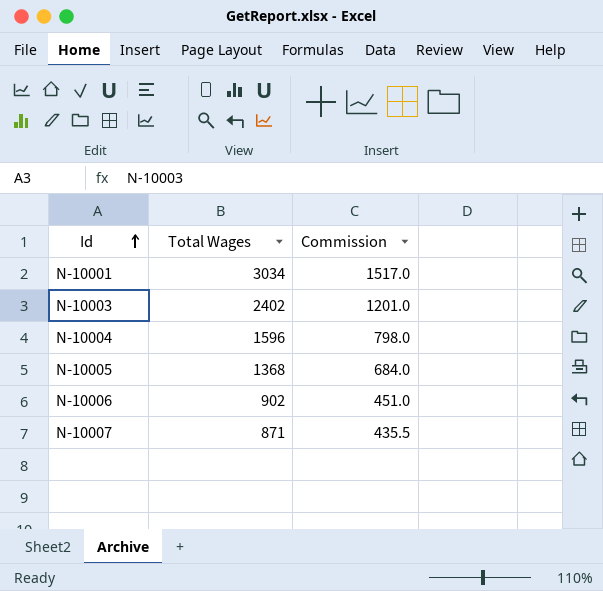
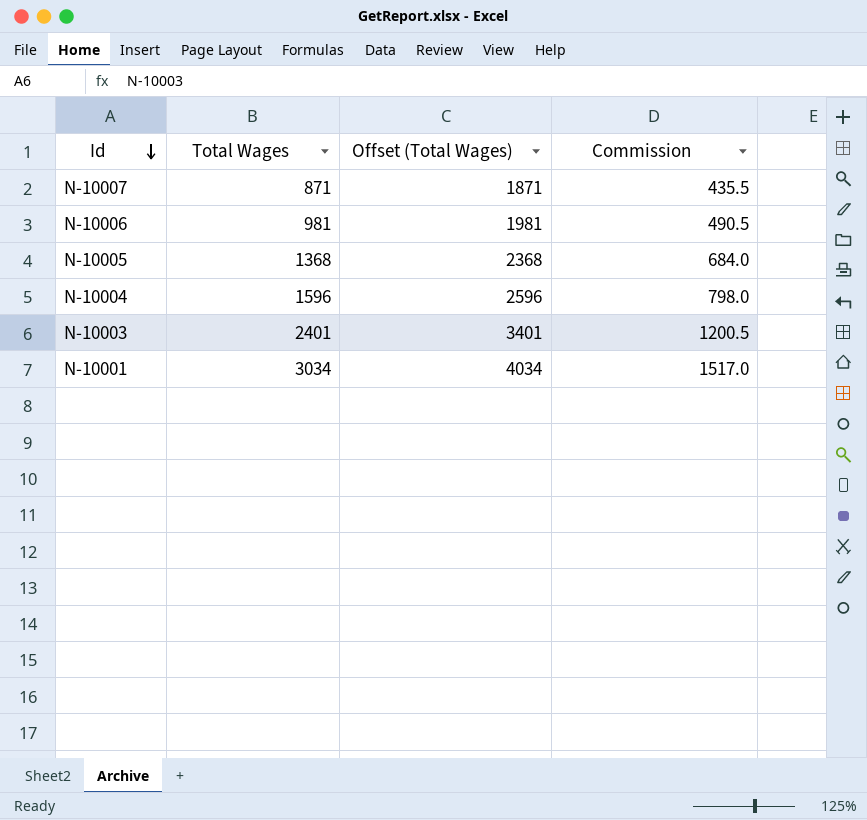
row order: Id ascending -> Id descending
column Offset (Total Wages) | formula: none -> [Total Wages] + 1000
N-10006 | Total Wages: 902 -> 981
N-10006 | Commission: 451.0 -> 490.5
N-10003 | Total Wages: 2402 -> 2401
N-10003 | Commission: 1201.0 -> 1200.5

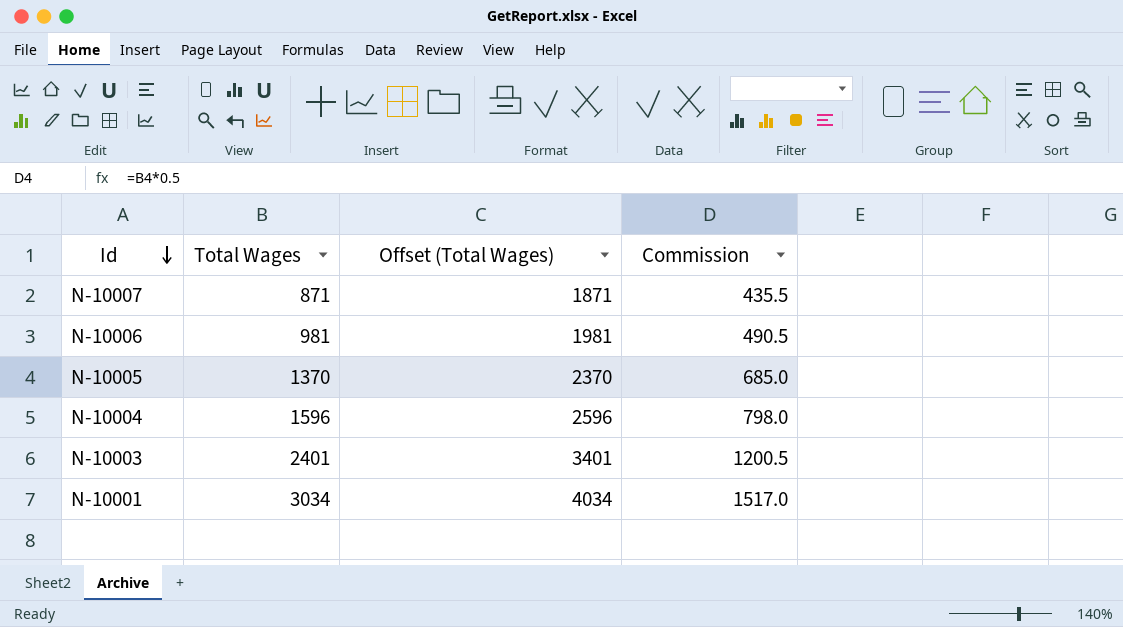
N-10005 | Total Wages: 1368 -> 1370
N-10005 | Offset (Total Wages): 2368 -> 2370
N-10005 | Commission: 684.0 -> 685.0

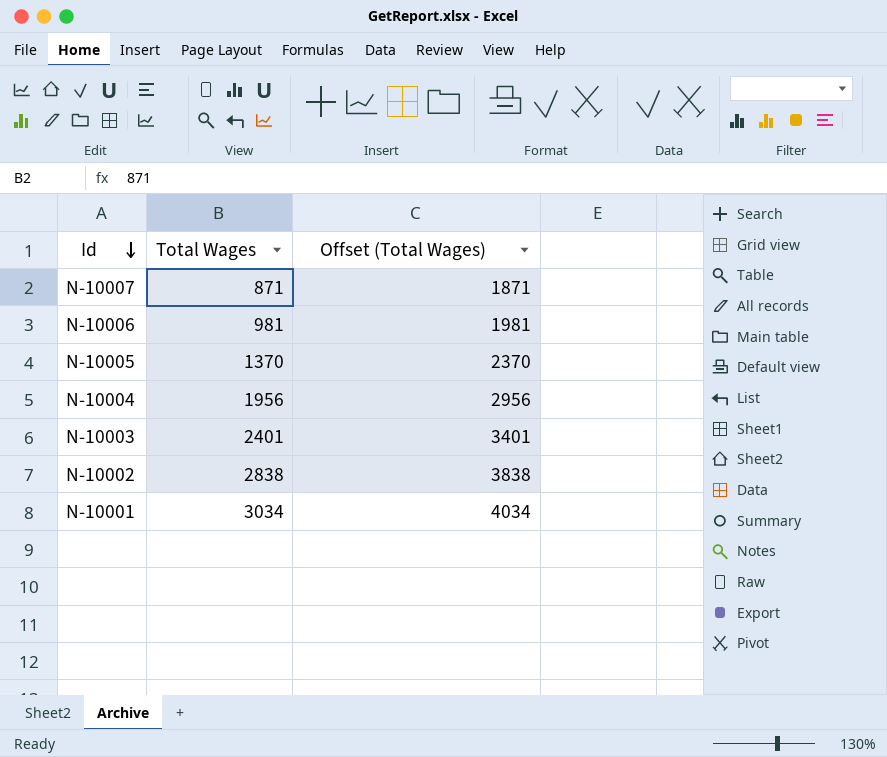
column Commission | formula: [Total Wages] * 0.5 -> none
N-10004 | Total Wages: 1596 -> 1956
N-10004 | Offset (Total Wages): 2596 -> 2956
row N-10002: none -> 2838 | 3838

